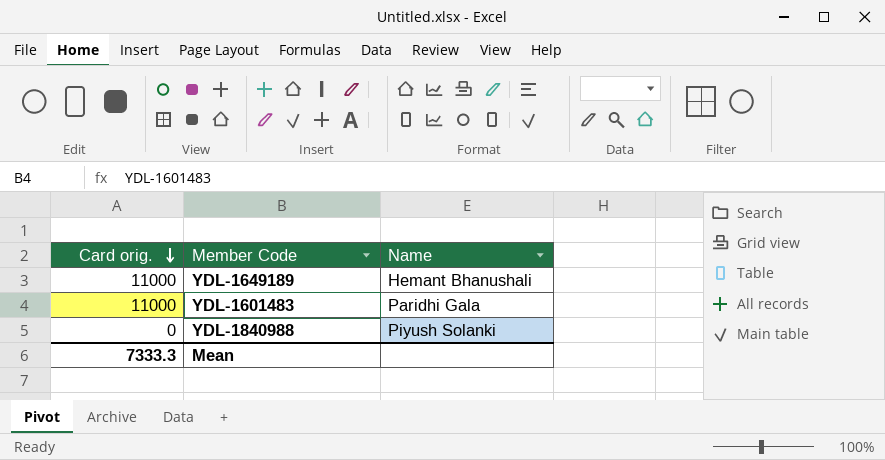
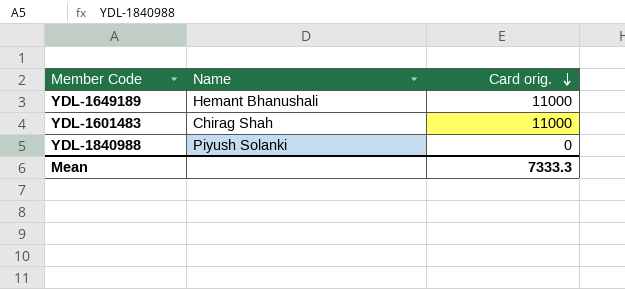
column Card orig. | position: 1 -> 3
YDL-1601483 | Name: Paridhi Gala -> Chirag Shah

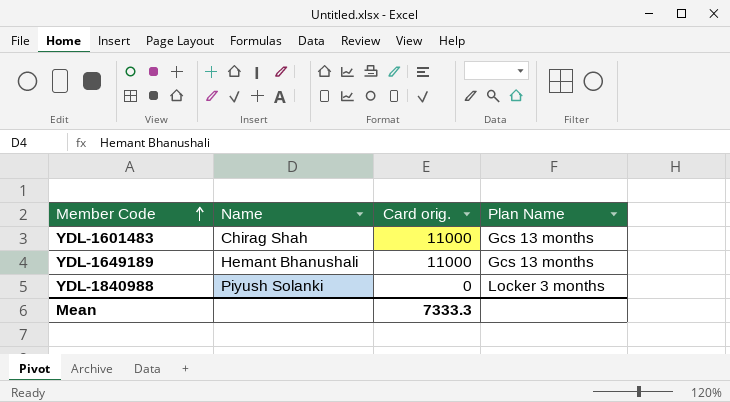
row order: Card orig. descending -> Member Code ascending
column Plan Name | position: none -> 4

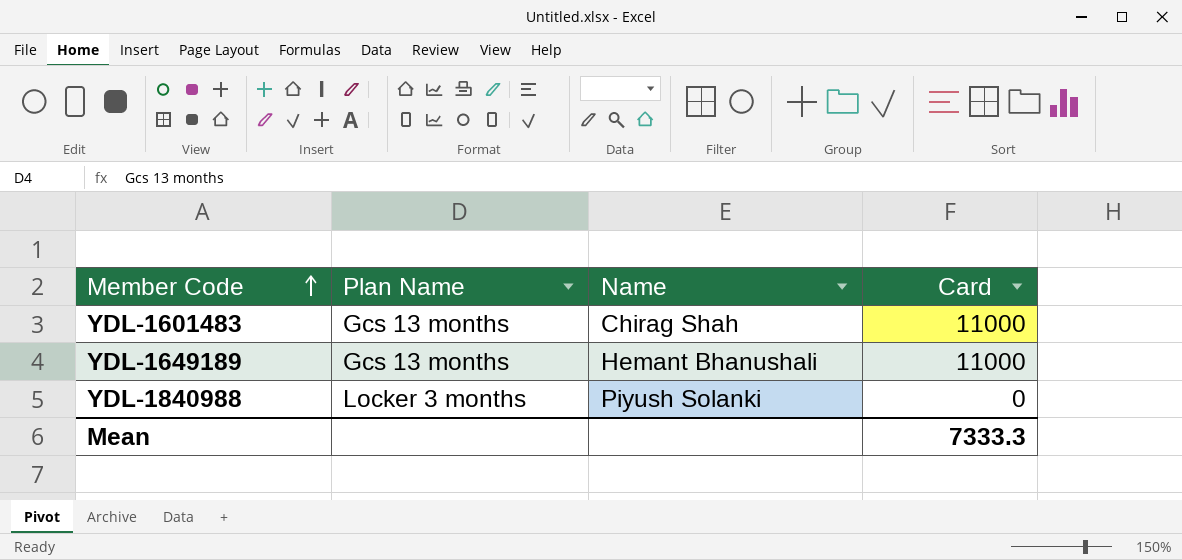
column Plan Name | position: 4 -> 2
column name: Card orig. -> Card

